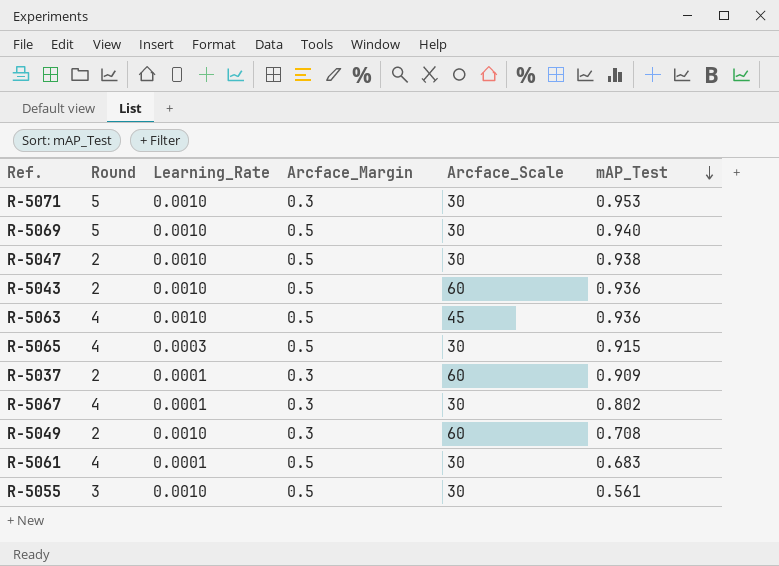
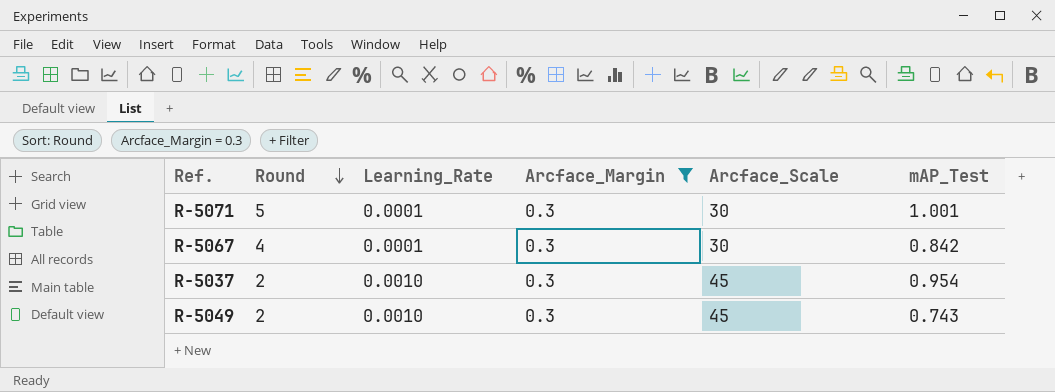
filter: none -> Arcface_Margin = 0.3
row order: mAP_Test descending -> Round descending
R-5071 | Learning_Rate: 0.0010 -> 0.0001
R-5071 | mAP_Test: 0.953 -> 1.001
R-5067 | mAP_Test: 0.802 -> 0.842
R-5037 | Learning_Rate: 0.0001 -> 0.0010
R-5037 | Arcface_Scale: 60 -> 45
R-5037 | mAP_Test: 0.909 -> 0.954
R-5049 | Arcface_Scale: 60 -> 45
R-5049 | mAP_Test: 0.708 -> 0.743

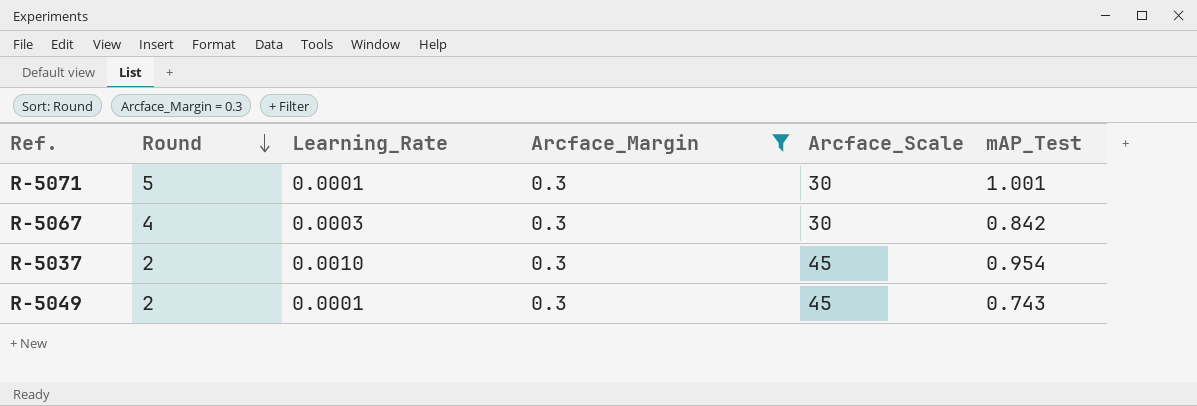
R-5067 | Learning_Rate: 0.0001 -> 0.0003
R-5049 | Learning_Rate: 0.0010 -> 0.0001

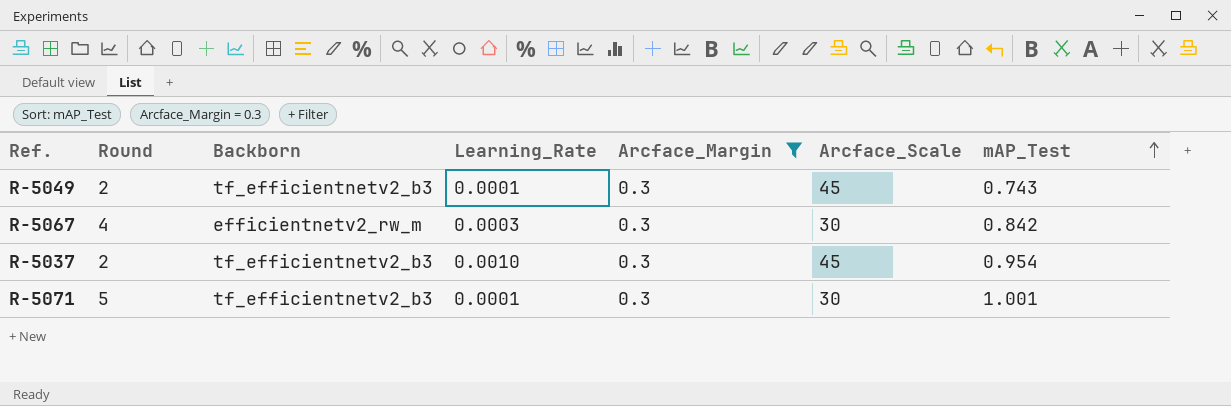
row order: Round descending -> mAP_Test ascending
column Backborn | position: none -> 3

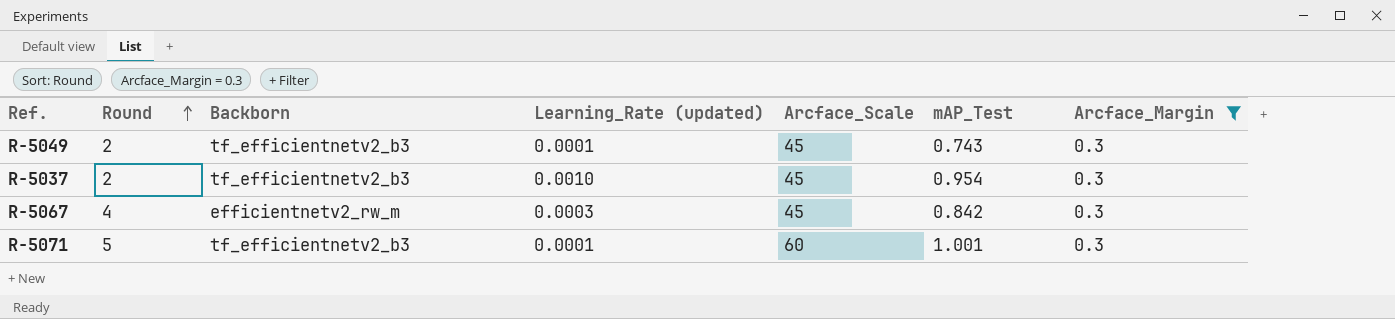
row order: mAP_Test ascending -> Round ascending
column name: Learning_Rate -> Learning_Rate (updated)
column Arcface_Margin | position: 5 -> 7
R-5067 | Arcface_Scale: 30 -> 45
R-5071 | Arcface_Scale: 30 -> 60

